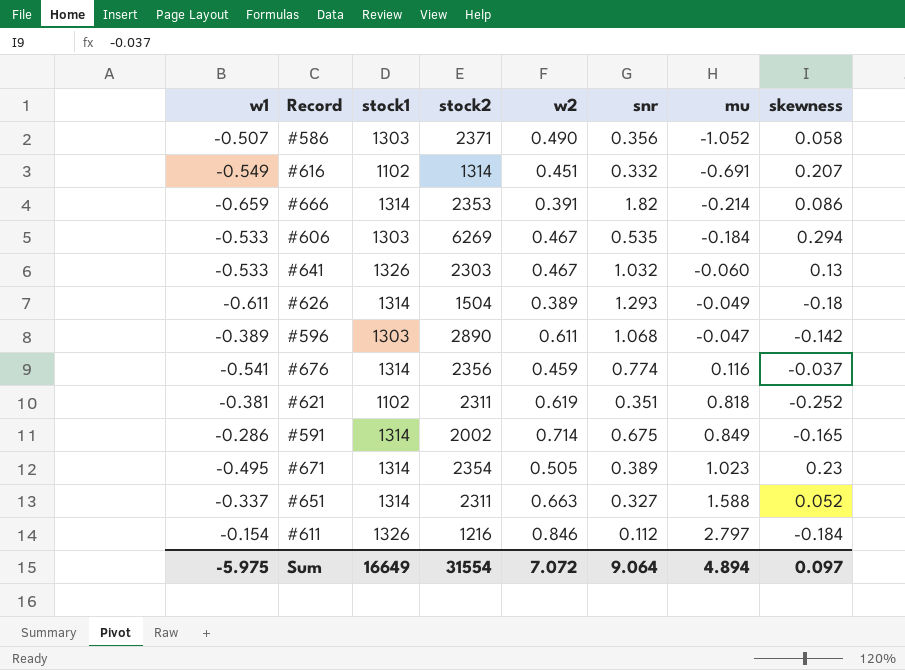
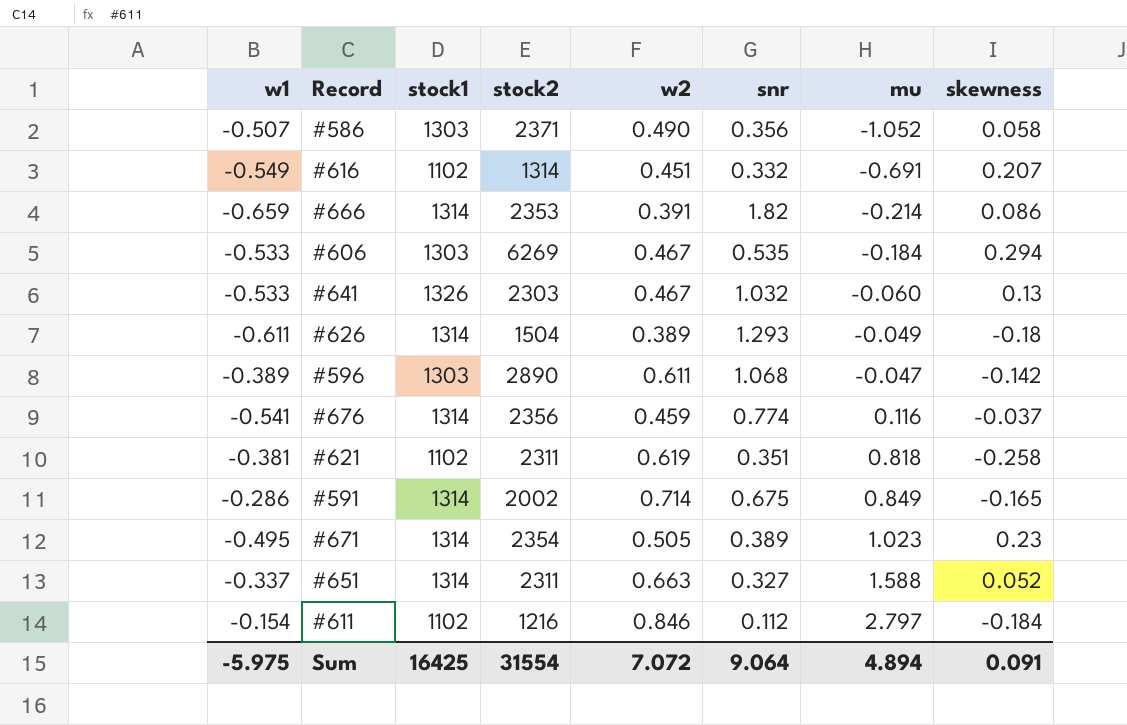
#621 | skewness: -0.252 -> -0.258
#611 | stock1: 1326 -> 1102
Sum | stock1: 16649 -> 16425
Sum | skewness: 0.097 -> 0.091

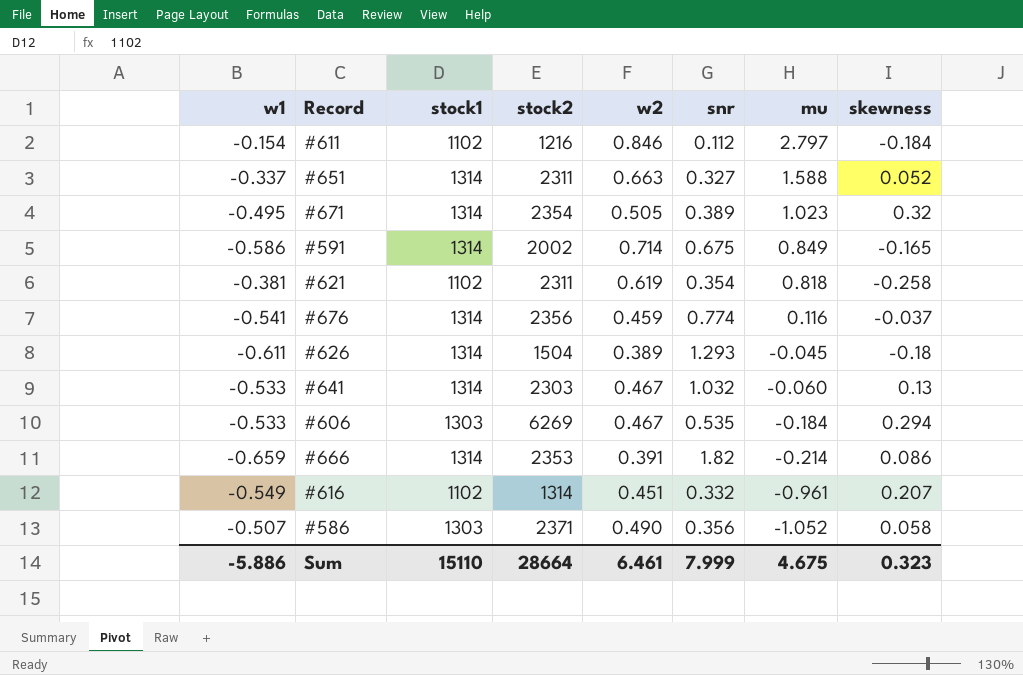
row order: mu ascending -> mu descending
row #596: -0.389 | 1303 | 2890 | 0.611 | 1.068 | -0.047 | -0.142 -> none
#671 | skewness: 0.23 -> 0.32
#591 | w1: -0.286 -> -0.586
#621 | snr: 0.351 -> 0.354
#626 | mu: -0.049 -> -0.045
#641 | stock1: 1326 -> 1314
#616 | mu: -0.691 -> -0.961
Sum | w1: -5.975 -> -5.886
Sum | stock1: 16425 -> 15110
Sum | stock2: 31554 -> 28664
Sum | w2: 7.072 -> 6.461
Sum | snr: 9.064 -> 7.999
Sum | mu: 4.894 -> 4.675
Sum | skewness: 0.091 -> 0.323

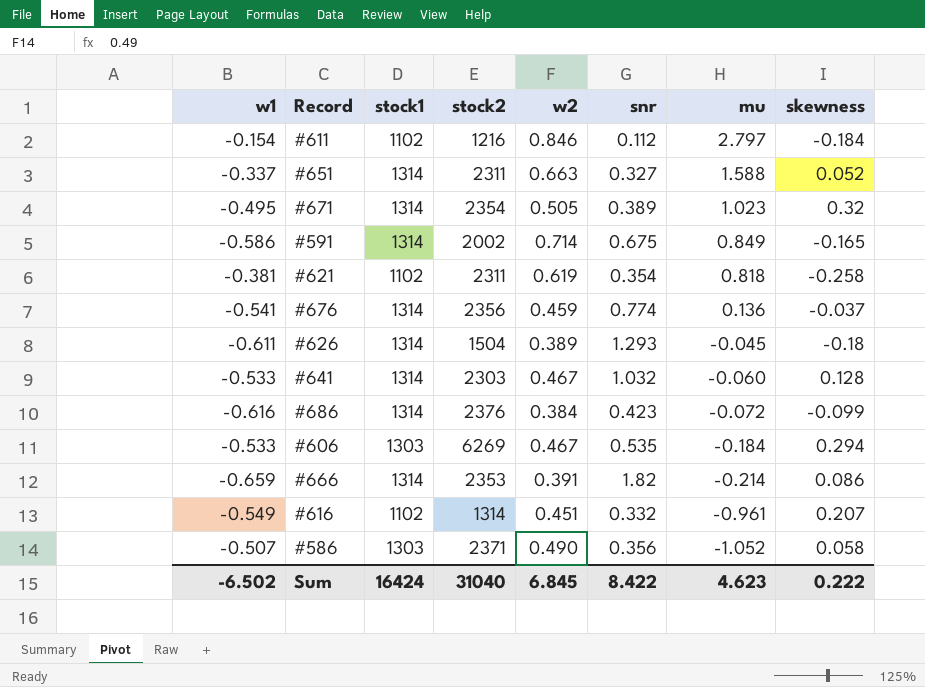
#676 | mu: 0.116 -> 0.136
#641 | skewness: 0.13 -> 0.128
row #686: none -> -0.616 | 1314 | 2376 | 0.384 | 0.423 | -0.072 | -0.099
Sum | w1: -5.886 -> -6.502
Sum | stock1: 15110 -> 16424
Sum | stock2: 28664 -> 31040
Sum | w2: 6.461 -> 6.845
Sum | snr: 7.999 -> 8.422
Sum | mu: 4.675 -> 4.623
Sum | skewness: 0.323 -> 0.222

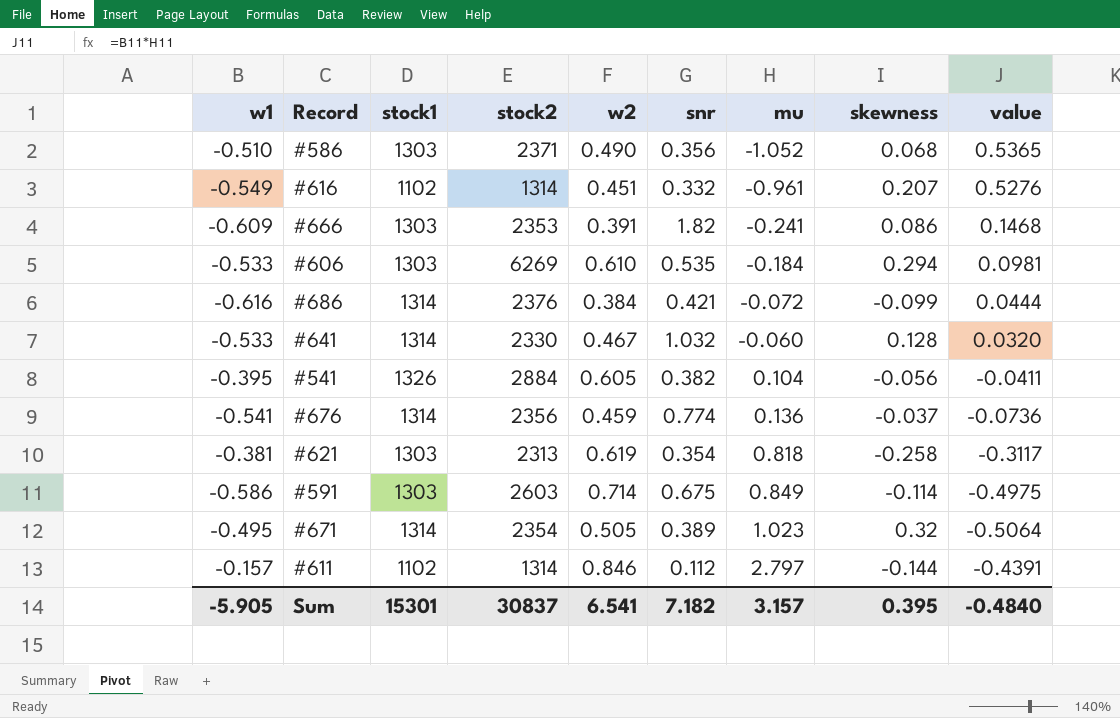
row order: mu descending -> mu ascending
column value | formula: none -> [w1] * [mu]
row #651: -0.337 | 1314 | 2311 | 0.663 | 0.327 | 1.588 | 0.052 -> none
row #626: -0.611 | 1314 | 1504 | 0.389 | 1.293 | -0.045 | -0.18 -> none
#586 | w1: -0.507 -> -0.510
#586 | skewness: 0.058 -> 0.068
#666 | w1: -0.659 -> -0.609
#666 | stock1: 1314 -> 1303
#666 | mu: -0.214 -> -0.241
#606 | w2: 0.467 -> 0.610
#686 | snr: 0.423 -> 0.421
#641 | stock2: 2303 -> 2330
row #541: none -> -0.395 | 1326 | 2884 | 0.605 | 0.382 | 0.104 | -0.056 | -0.0411
#621 | stock1: 1102 -> 1303
#621 | stock2: 2311 -> 2313
#591 | stock1: 1314 -> 1303
#591 | stock2: 2002 -> 2603
#591 | skewness: -0.165 -> -0.114
#611 | w1: -0.154 -> -0.157
#611 | stock2: 1216 -> 1314
#611 | skewness: -0.184 -> -0.144
Sum | w1: -6.502 -> -5.905
Sum | stock1: 16424 -> 15301
Sum | stock2: 31040 -> 30837
Sum | w2: 6.845 -> 6.541
Sum | snr: 8.422 -> 7.182
Sum | mu: 4.623 -> 3.157
Sum | skewness: 0.222 -> 0.395

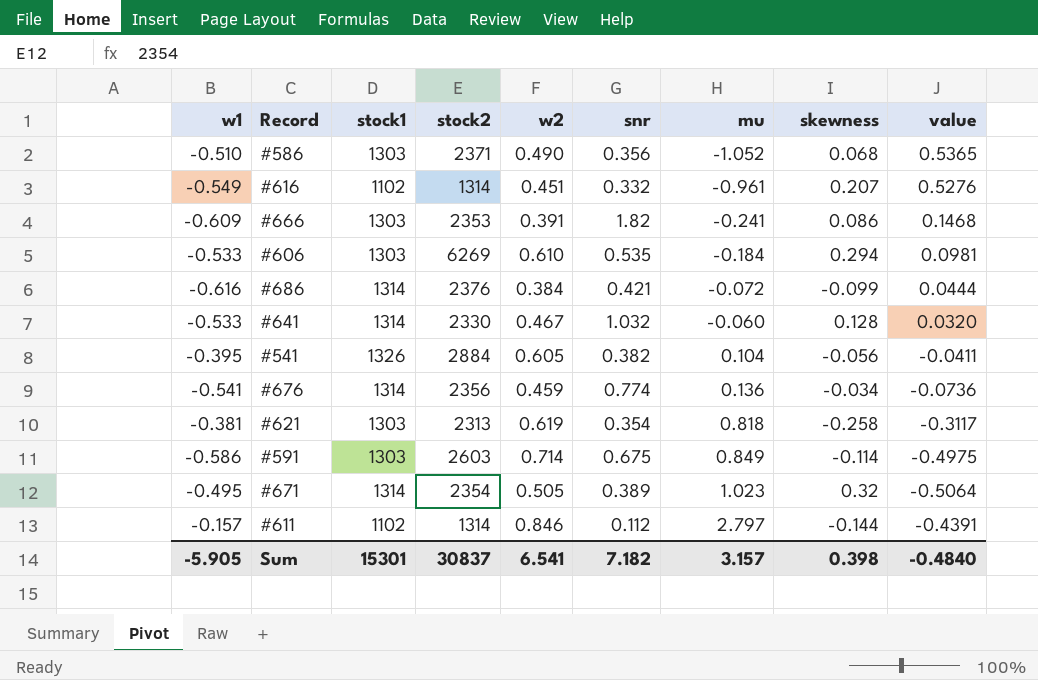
#676 | skewness: -0.037 -> -0.034
Sum | skewness: 0.395 -> 0.398

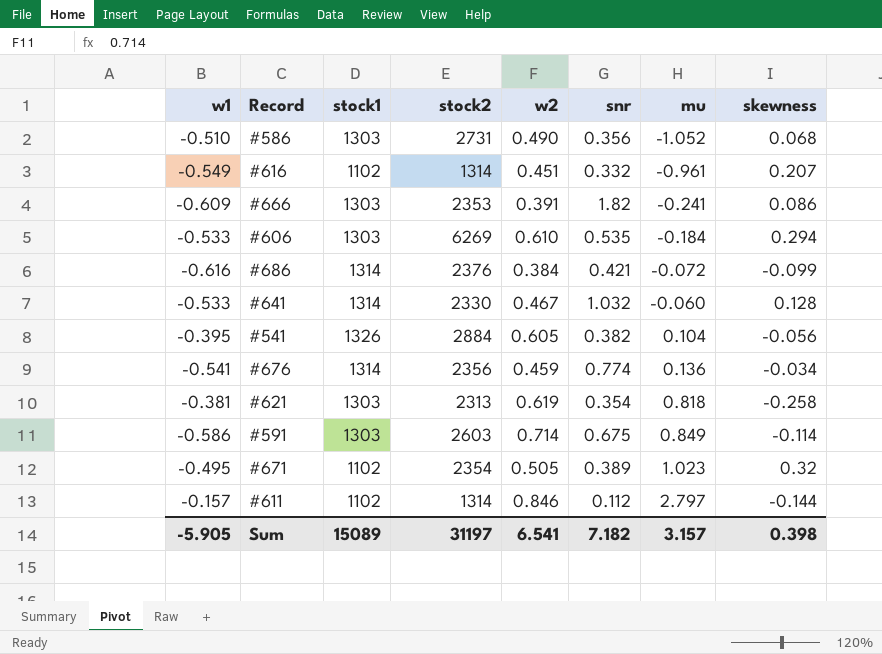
column value | formula: [w1] * [mu] -> none
#586 | stock2: 2371 -> 2731
#671 | stock1: 1314 -> 1102
Sum | stock1: 15301 -> 15089
Sum | stock2: 30837 -> 31197

